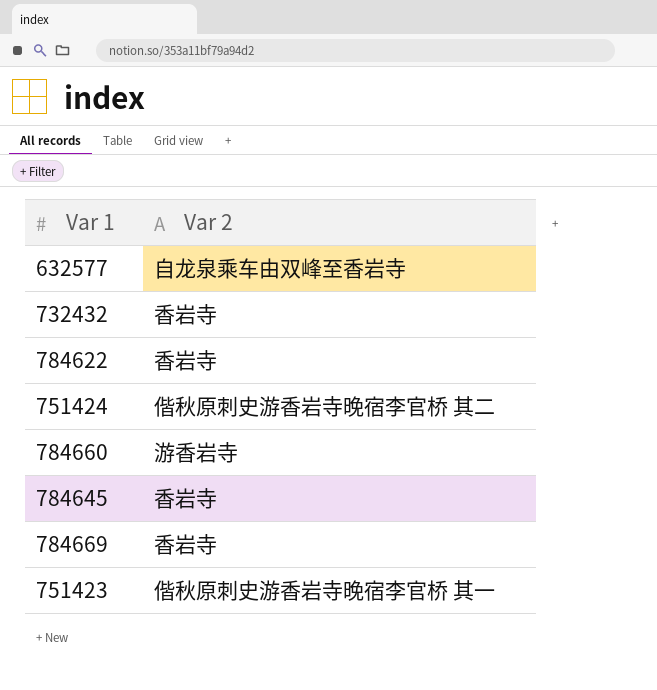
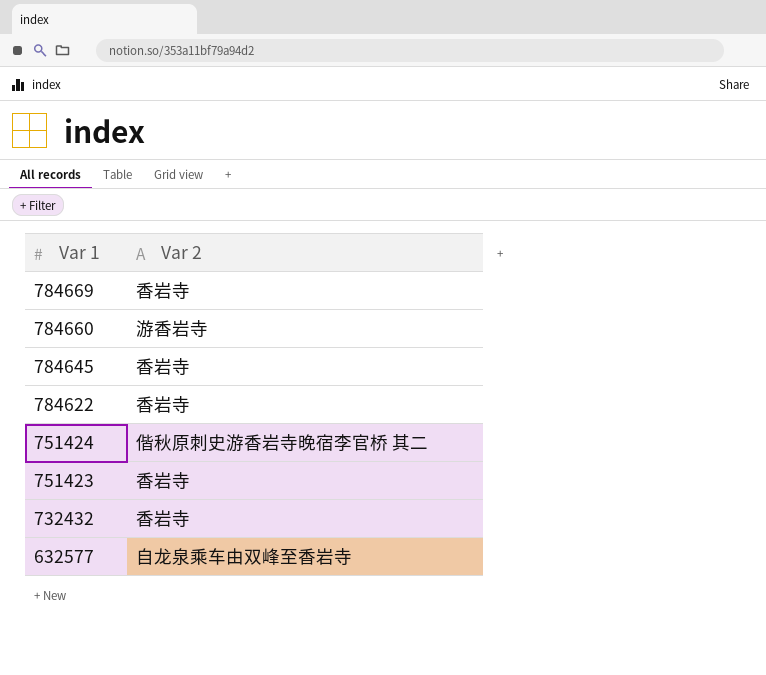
row order: none -> Var 1 descending
751423 | Var 2: 偕秋原刺史游香岩寺晚宿李官桥 其一 -> 香岩寺

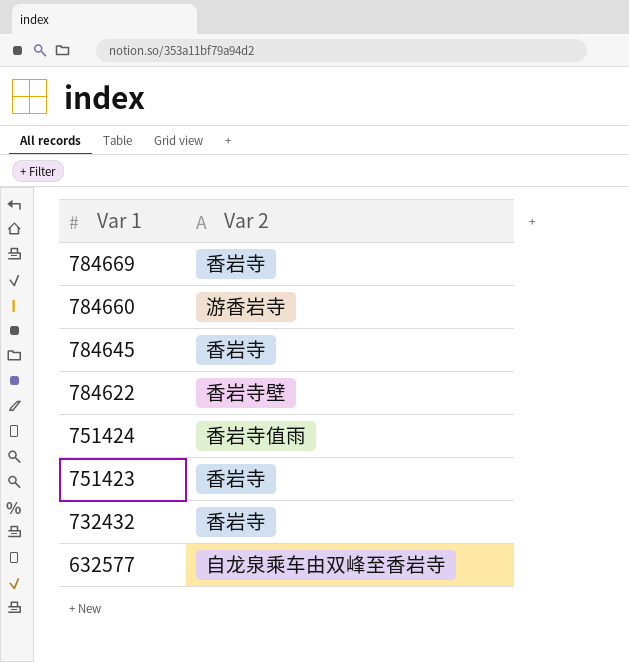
784622 | Var 2: 香岩寺 -> 香岩寺壁
751424 | Var 2: 偕秋原刺史游香岩寺晚宿李官桥 其二 -> 香岩寺值雨

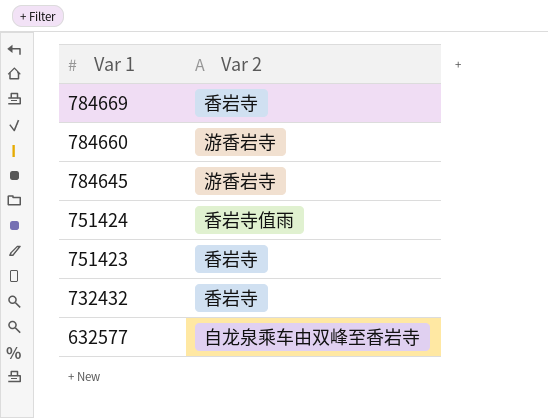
row 784622: 香岩寺壁 -> none
784645 | Var 2: 香岩寺 -> 游香岩寺

